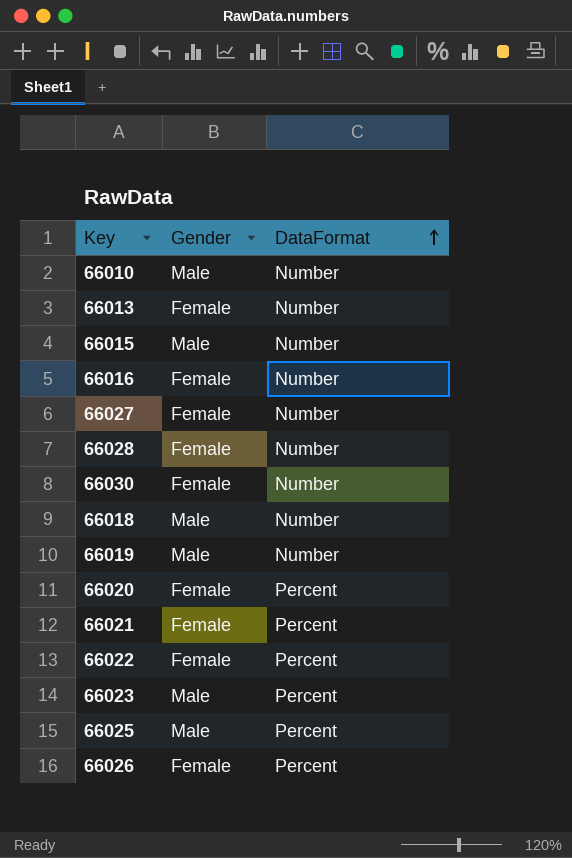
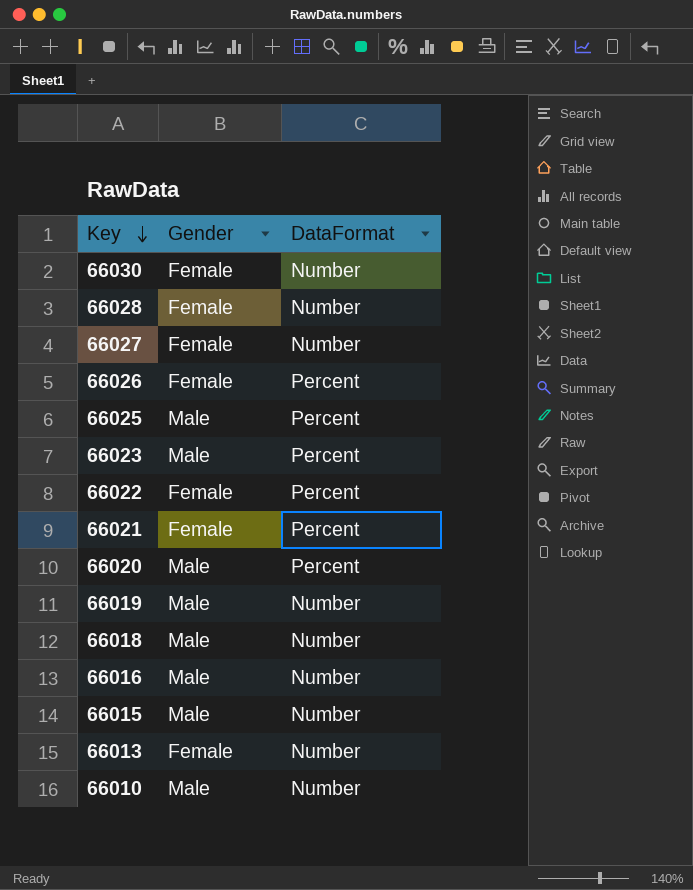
row order: DataFormat ascending -> Key descending
66020 | Gender: Female -> Male
66016 | Gender: Female -> Male

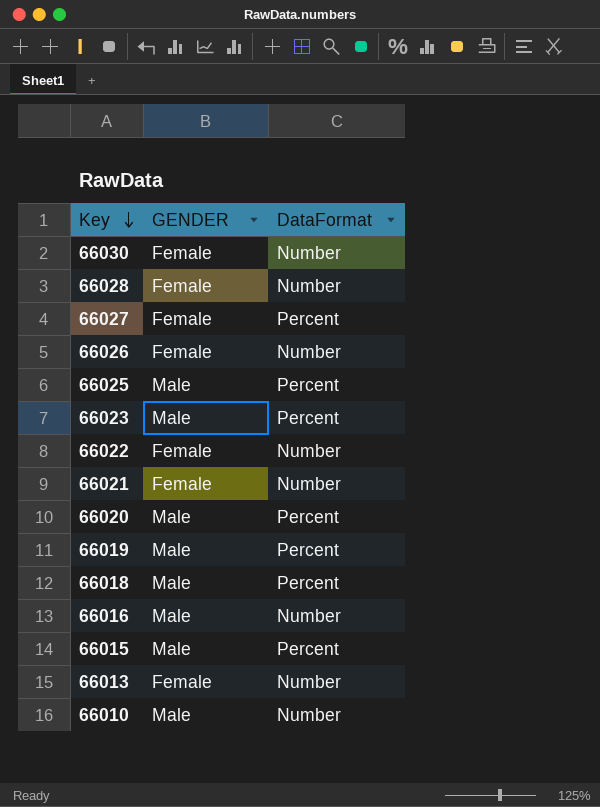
column name: Gender -> GENDER
66027 | DataFormat: Number -> Percent
66026 | DataFormat: Percent -> Number
66022 | DataFormat: Percent -> Number
66021 | DataFormat: Percent -> Number
66019 | DataFormat: Number -> Percent
66018 | DataFormat: Number -> Percent
66015 | DataFormat: Number -> Percent

